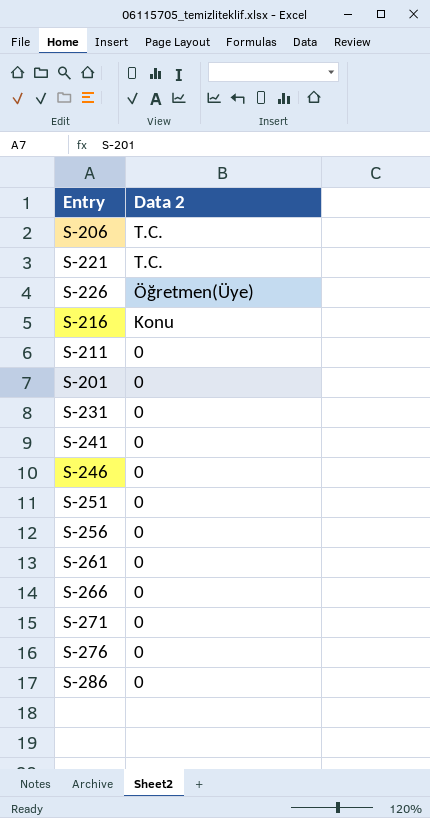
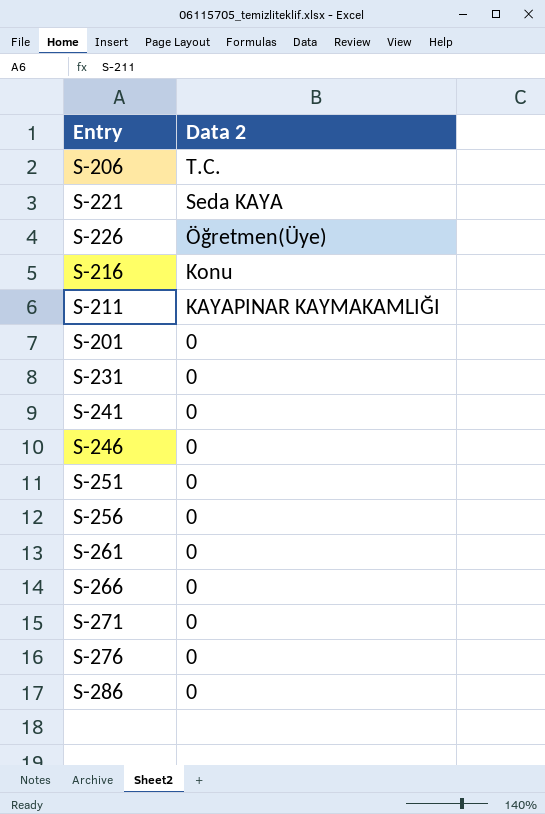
S-221 | Data 2: T.C. -> Seda KAYA
S-211 | Data 2: 0 -> KAYAPINAR KAYMAKAMLIĞI

